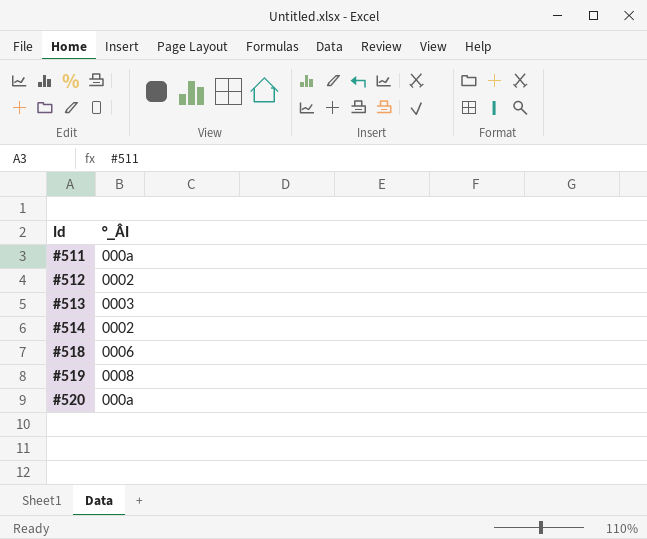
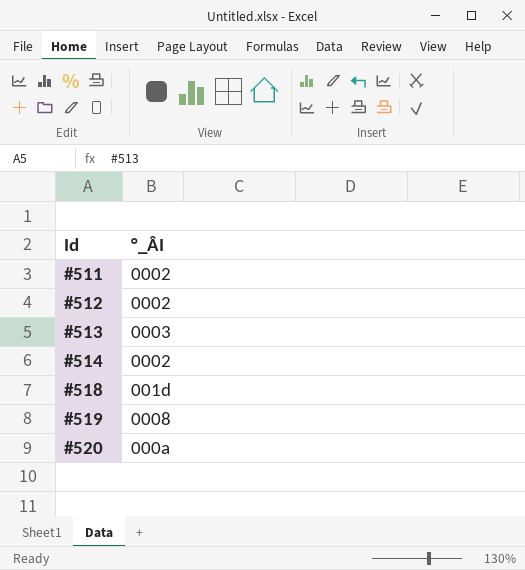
#511 | °_ÂI: 000a -> 0002
#518 | °_ÂI: 0006 -> 001d

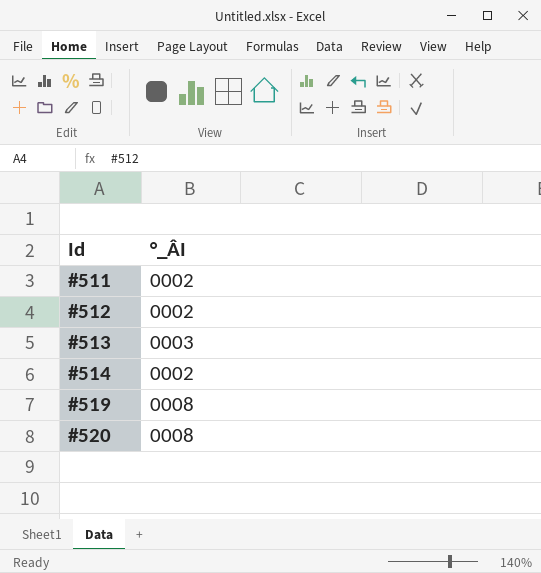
row #518: 001d -> none
#520 | °_ÂI: 000a -> 0008

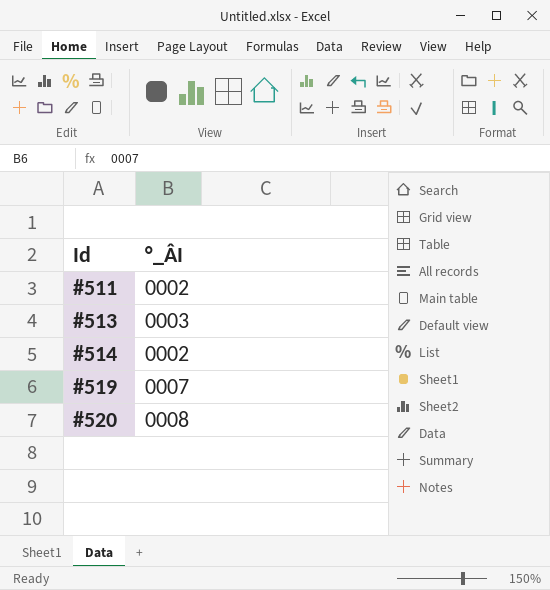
row #512: 0002 -> none
#519 | °_ÂI: 0008 -> 0007

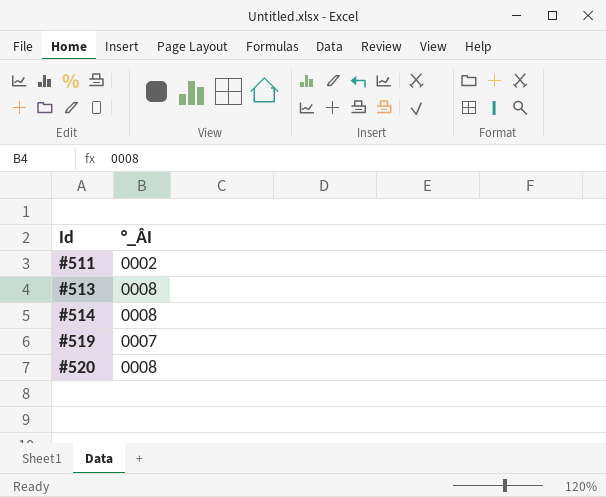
#513 | °_ÂI: 0003 -> 0008
#514 | °_ÂI: 0002 -> 0008

